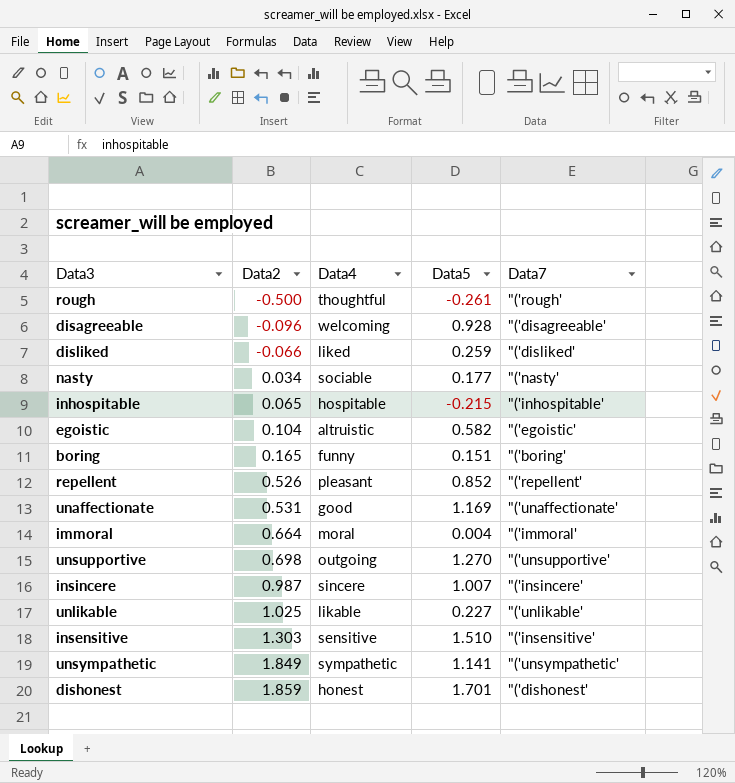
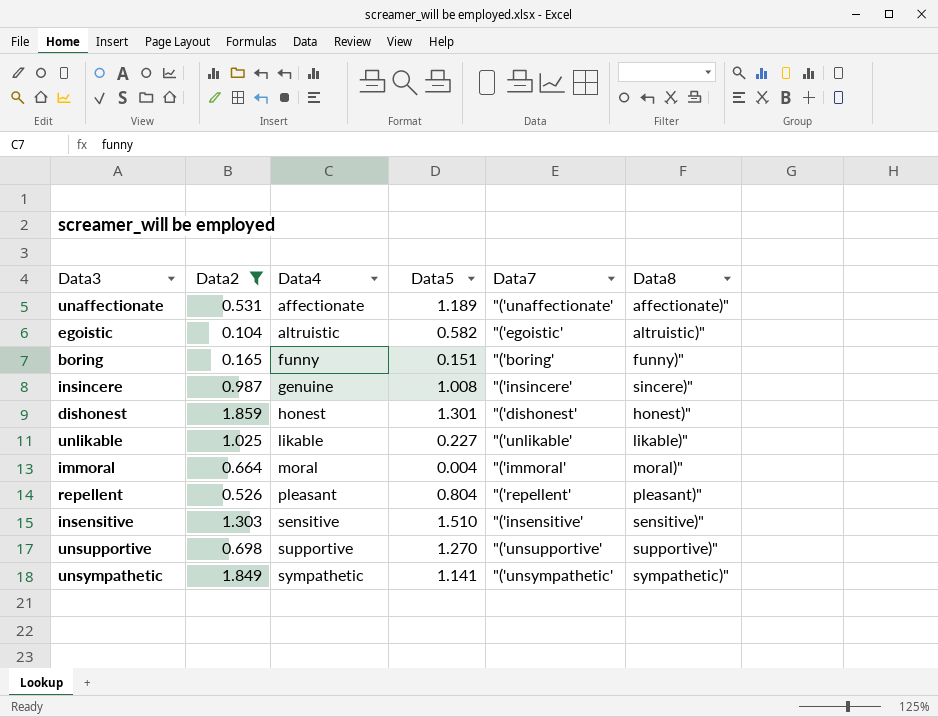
filter: none -> Data2 >= 0.104
row order: Data2 ascending -> Data4 ascending
column Data8 | position: none -> 6
unaffectionate | Data4: good -> affectionate
unaffectionate | Data5: 1.169 -> 1.189
insincere | Data4: sincere -> genuine
insincere | Data5: 1.007 -> 1.008
dishonest | Data5: 1.701 -> 1.301
repellent | Data5: 0.852 -> 0.804
unsupportive | Data4: outgoing -> supportive

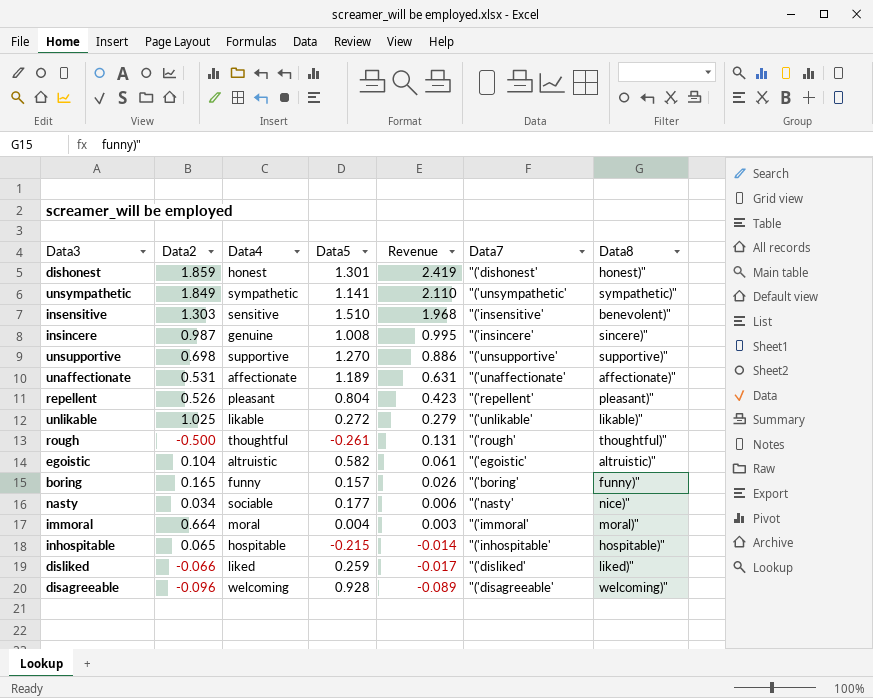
filter: Data2 >= 0.104 -> none
row order: Data4 ascending -> Revenue descending
column Revenue | formula: none -> [Data2] * [Data5]
insensitive | Data8: sensitive)" -> benevolent)"
unlikable | Data5: 0.227 -> 0.272
boring | Data5: 0.151 -> 0.157

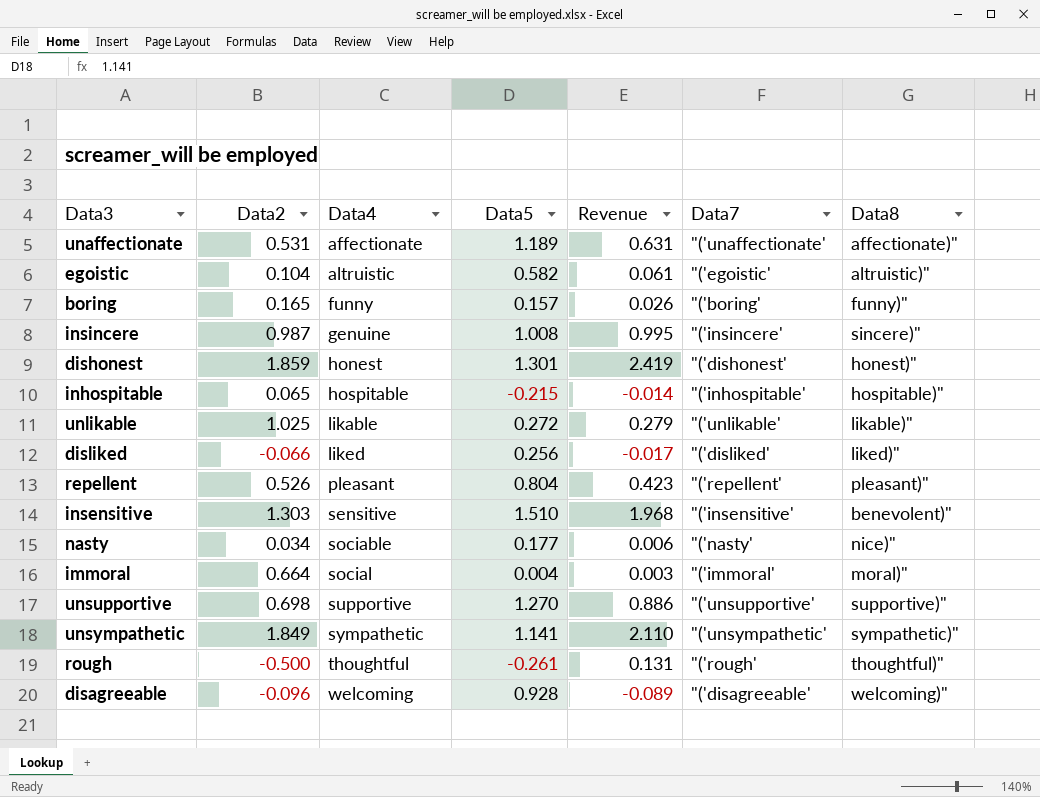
row order: Revenue descending -> Data4 ascending
disliked | Data5: 0.259 -> 0.256
immoral | Data4: moral -> social

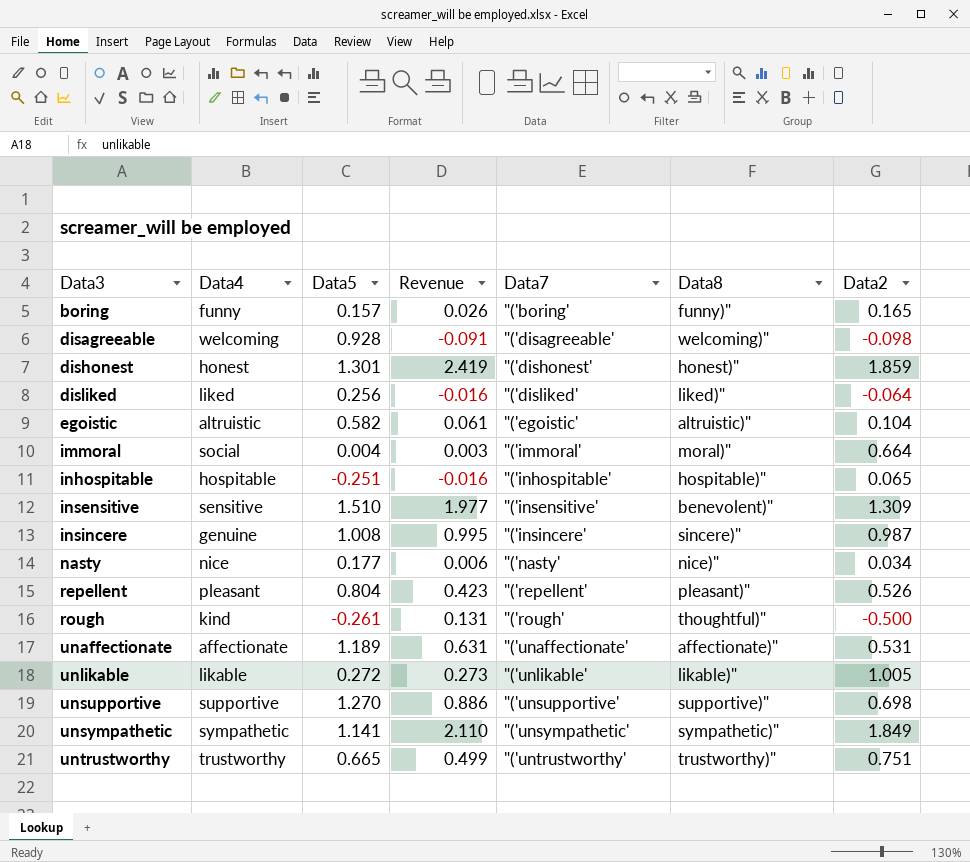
row order: Data4 ascending -> Data3 ascending
column Data2 | position: 2 -> 7
disagreeable | Revenue: -0.089 -> -0.091
disagreeable | Data2: -0.096 -> -0.098
disliked | Revenue: -0.017 -> -0.016
disliked | Data2: -0.066 -> -0.064
inhospitable | Data5: -0.215 -> -0.251
inhospitable | Revenue: -0.014 -> -0.016
insensitive | Revenue: 1.968 -> 1.977
insensitive | Data2: 1.303 -> 1.309
nasty | Data4: sociable -> nice
rough | Data4: thoughtful -> kind
unlikable | Revenue: 0.279 -> 0.273
unlikable | Data2: 1.025 -> 1.005
row untrustworthy: none -> trustworthy | 0.665 | 0.499 | "('untrustworthy' | trustworthy)" | 0.751

